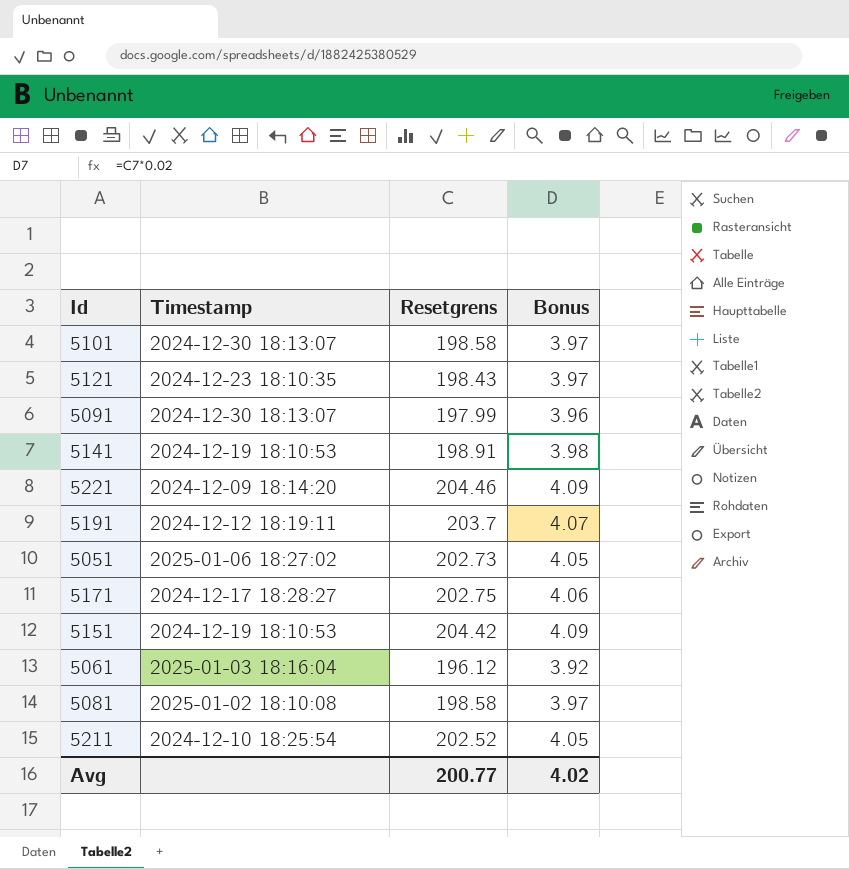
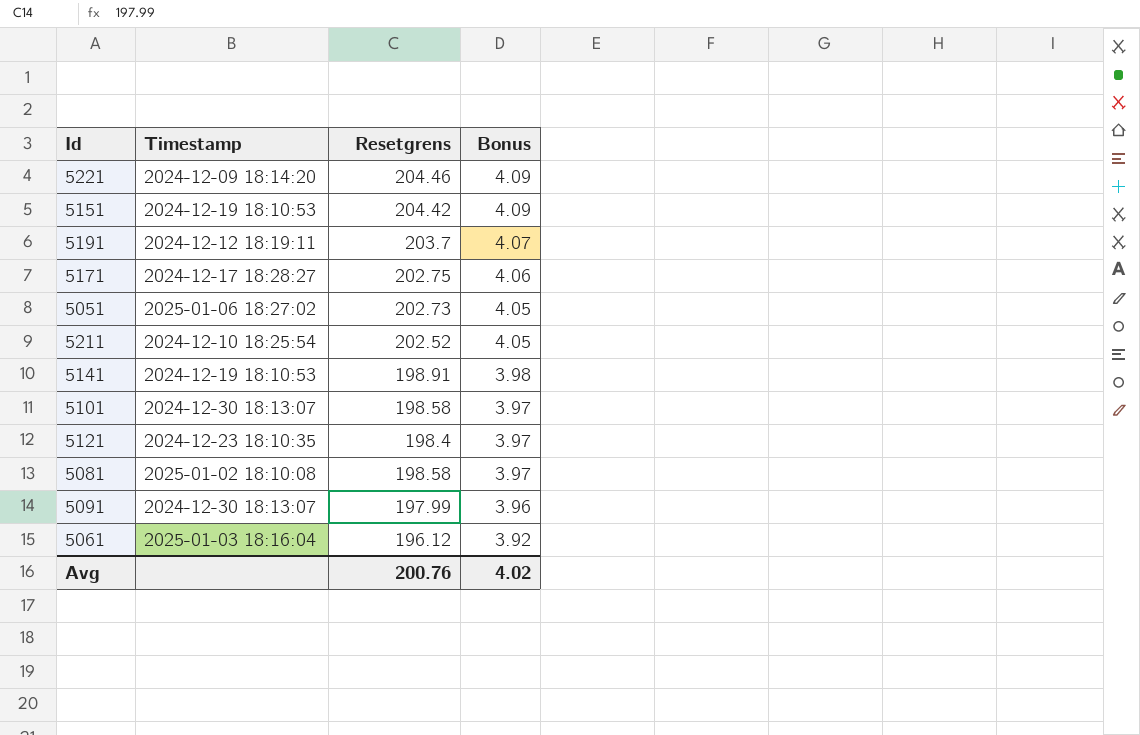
row order: none -> Bonus descending
5121 | Resetgrens: 198.43 -> 198.4
Avg | Resetgrens: 200.77 -> 200.76

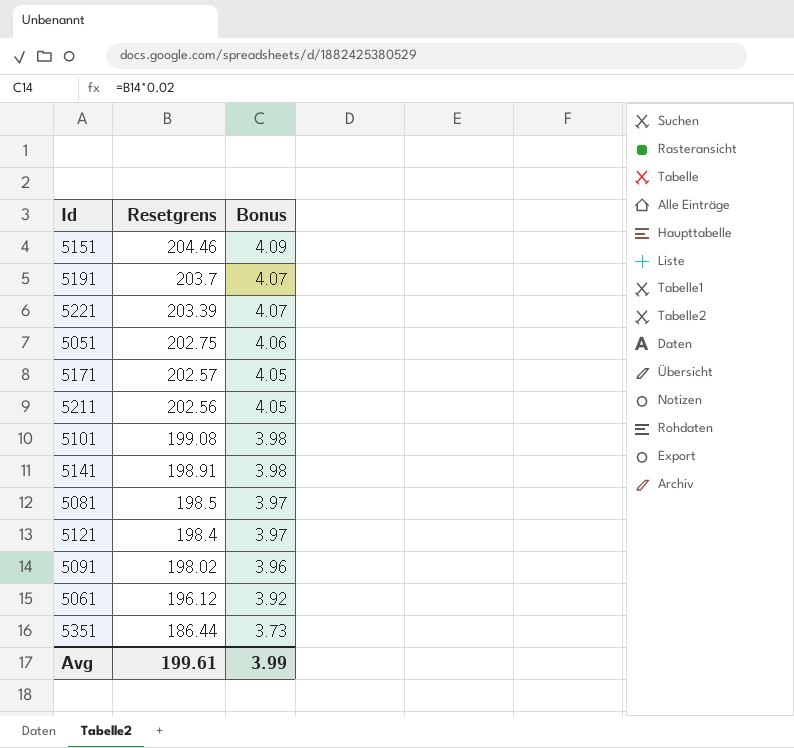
row order: Bonus descending -> Resetgrens descending
column Timestamp | position: 2 -> none
5151 | Resetgrens: 204.42 -> 204.46
5221 | Resetgrens: 204.46 -> 203.39
5221 | Bonus: 4.09 -> 4.07
5051 | Resetgrens: 202.73 -> 202.75
5051 | Bonus: 4.05 -> 4.06
5171 | Resetgrens: 202.75 -> 202.57
5171 | Bonus: 4.06 -> 4.05
5211 | Resetgrens: 202.52 -> 202.56
5101 | Resetgrens: 198.58 -> 199.08
5101 | Bonus: 3.97 -> 3.98
5081 | Resetgrens: 198.58 -> 198.5
5091 | Resetgrens: 197.99 -> 198.02
row 5351: none -> 186.44 | 3.73
Avg | Resetgrens: 200.76 -> 199.61
Avg | Bonus: 4.02 -> 3.99

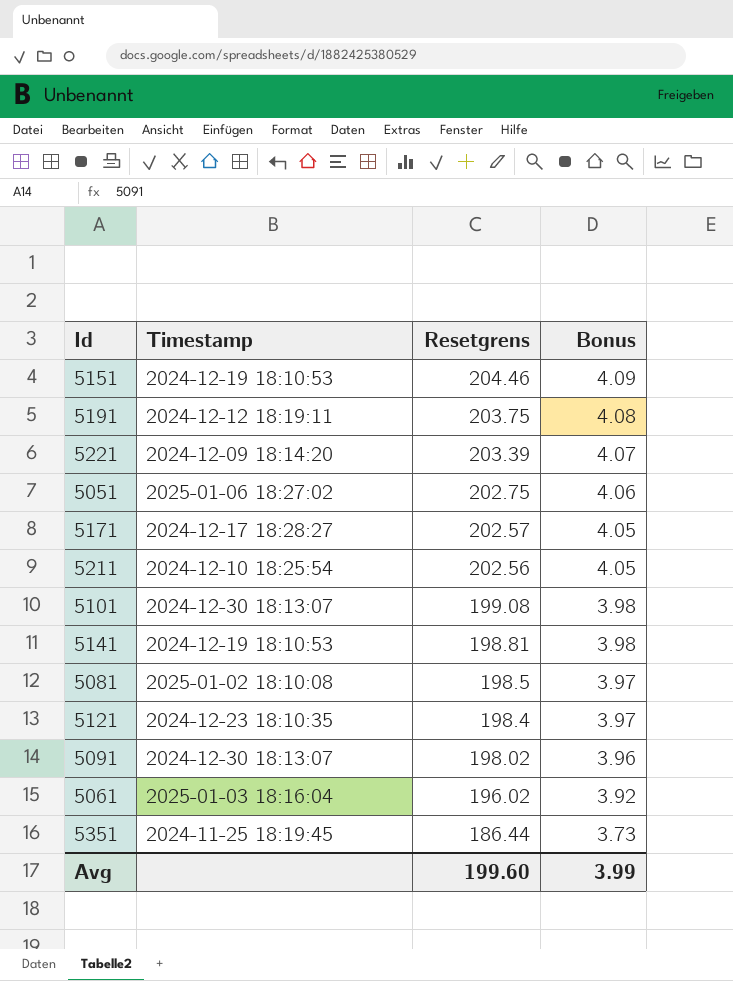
column Timestamp | position: none -> 2
5191 | Resetgrens: 203.7 -> 203.75
5191 | Bonus: 4.07 -> 4.08
5141 | Resetgrens: 198.91 -> 198.81
5061 | Resetgrens: 196.12 -> 196.02
Avg | Resetgrens: 199.61 -> 199.60

